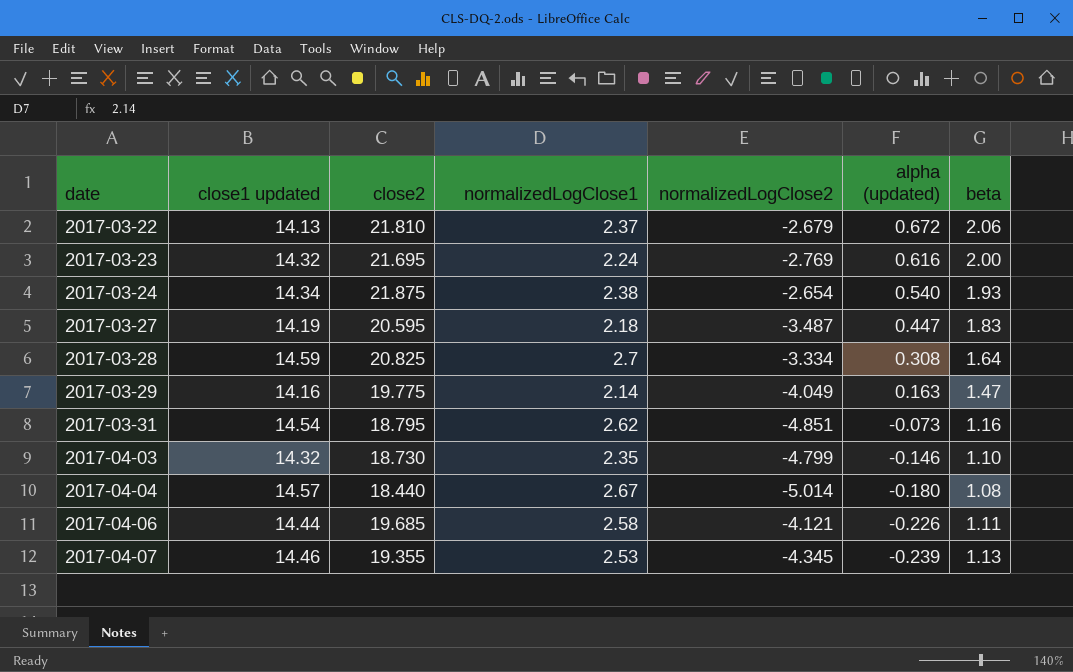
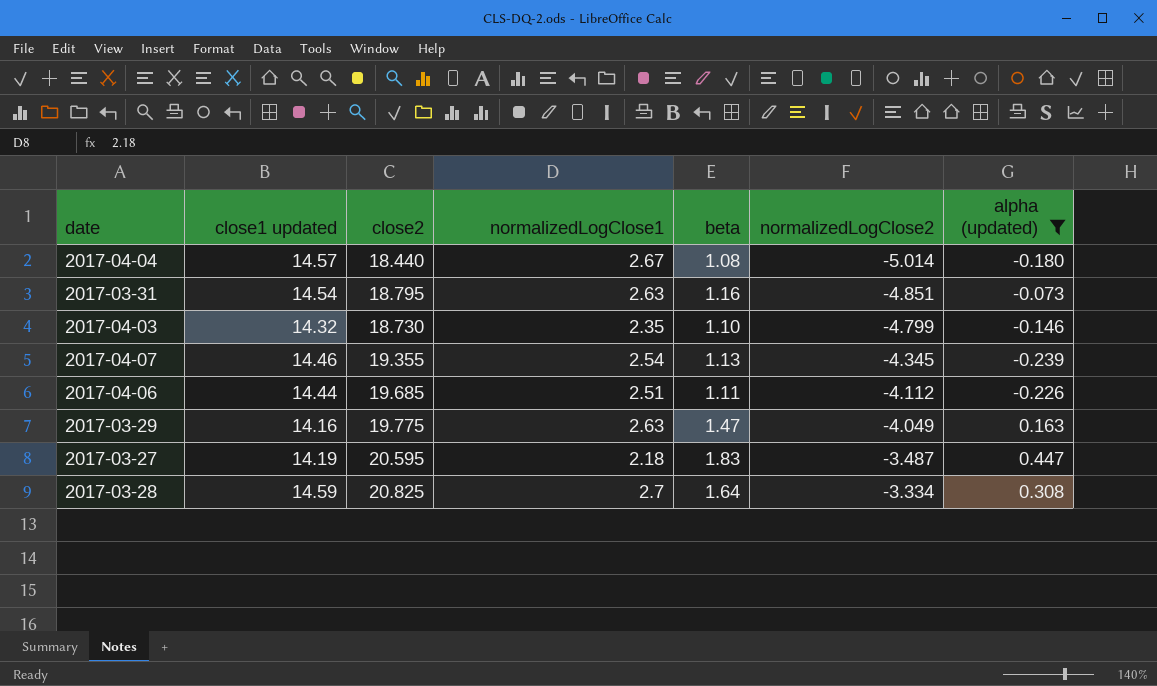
filter: none -> alpha (updated) <= 0.447
row order: date ascending -> normalizedLogClose2 ascending
column beta | position: 7 -> 5
2017-03-31 | normalizedLogClose1: 2.62 -> 2.63
2017-04-07 | normalizedLogClose1: 2.53 -> 2.54
2017-04-06 | normalizedLogClose1: 2.58 -> 2.51
2017-04-06 | normalizedLogClose2: -4.121 -> -4.112
2017-03-29 | normalizedLogClose1: 2.14 -> 2.63

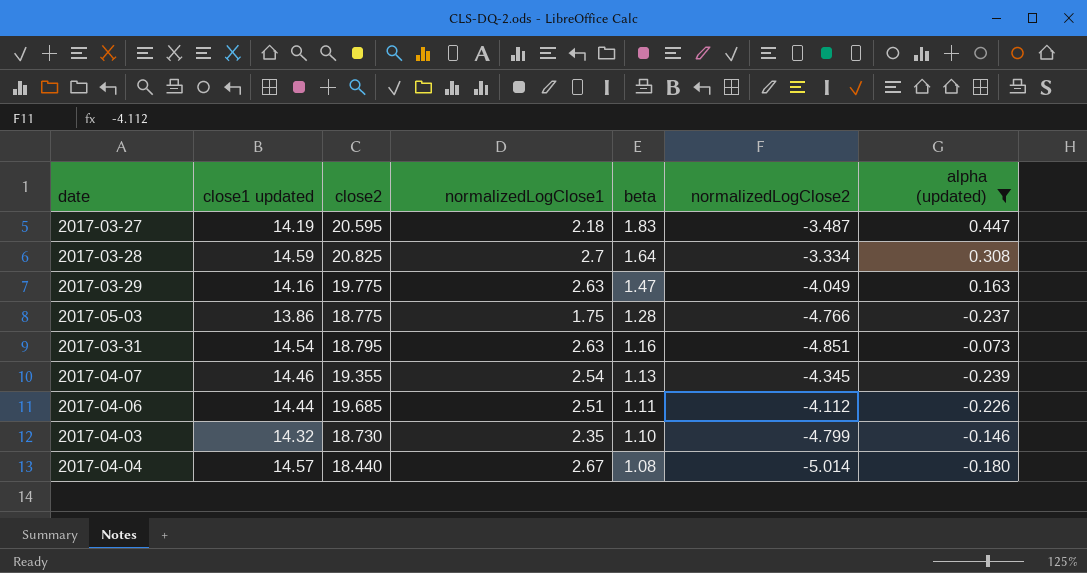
row order: normalizedLogClose2 ascending -> beta descending
row 2017-05-03: none -> 13.86 | 18.775 | 1.75 | 1.28 | -4.766 | -0.237

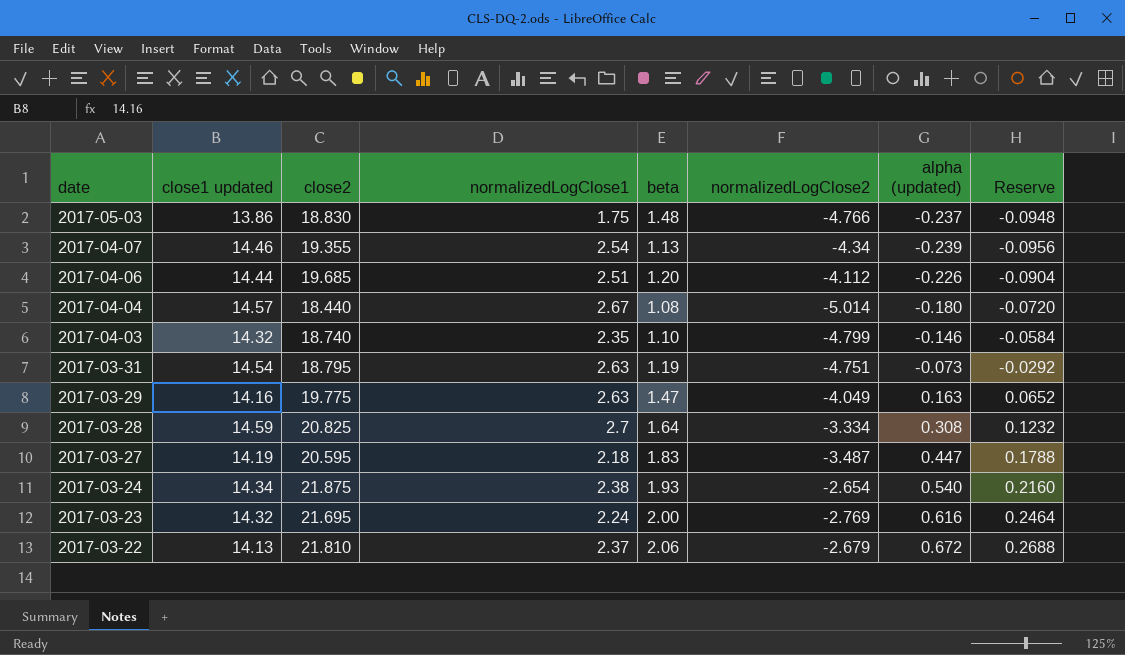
filter: alpha (updated) <= 0.447 -> none
row order: beta descending -> date descending
column Reserve | formula: none -> [alpha (updated)] * 0.4
2017-05-03 | close2: 18.775 -> 18.830
2017-05-03 | beta: 1.28 -> 1.48
2017-04-07 | normalizedLogClose2: -4.345 -> -4.34
2017-04-06 | beta: 1.11 -> 1.20
2017-04-03 | close2: 18.730 -> 18.740
2017-03-31 | beta: 1.16 -> 1.19
2017-03-31 | normalizedLogClose2: -4.851 -> -4.751

